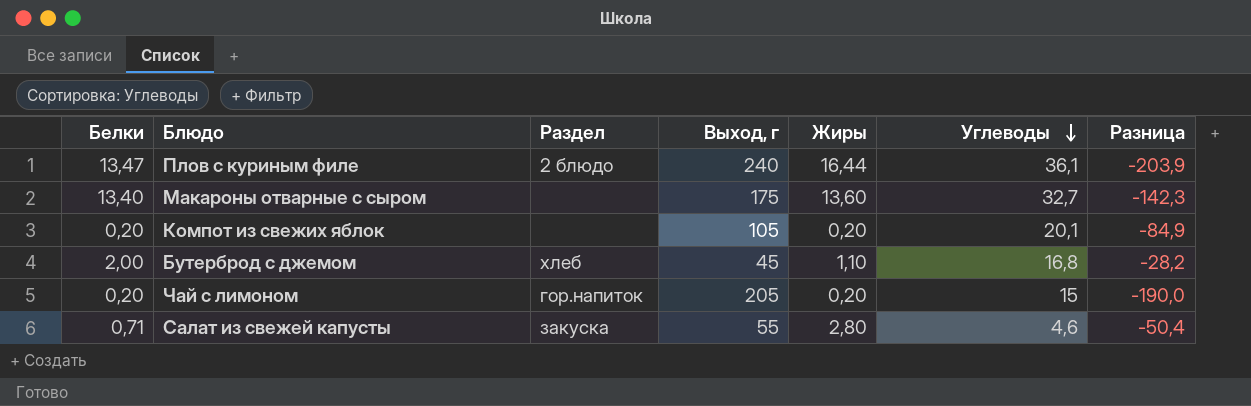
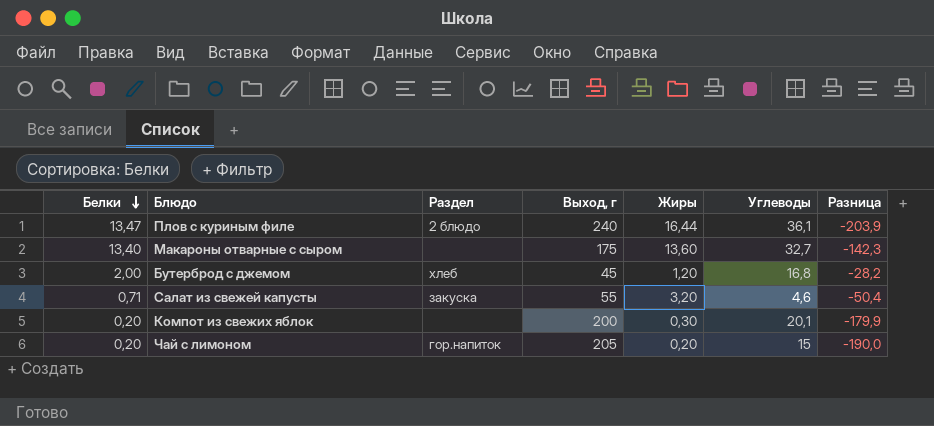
row order: Углеводы descending -> Белки descending
Бутерброд с джемом | Жиры: 1,10 -> 1,20
Салат из свежей капусты | Жиры: 2,80 -> 3,20
Компот из свежих яблок | Выход, г: 105 -> 200
Компот из свежих яблок | Жиры: 0,20 -> 0,30
Компот из свежих яблок | Разница: -84,9 -> -179,9

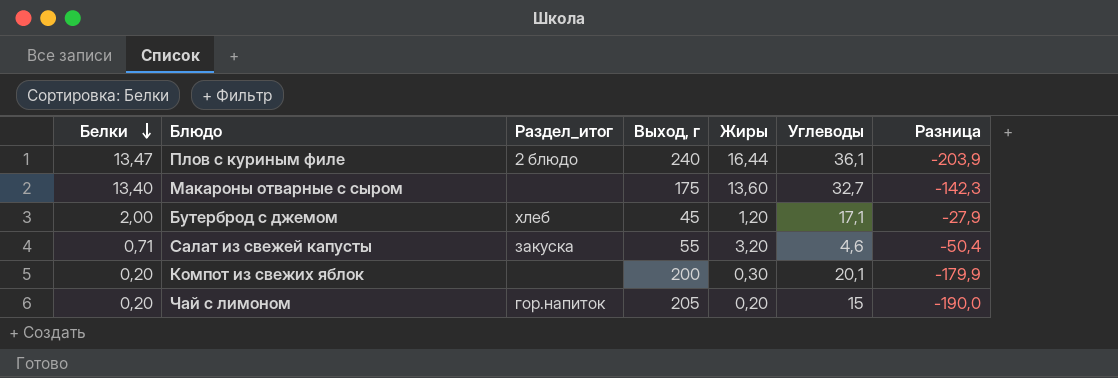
column name: Раздел -> Раздел_итог
Бутерброд с джемом | Углеводы: 16,8 -> 17,1
Бутерброд с джемом | Разница: -28,2 -> -27,9

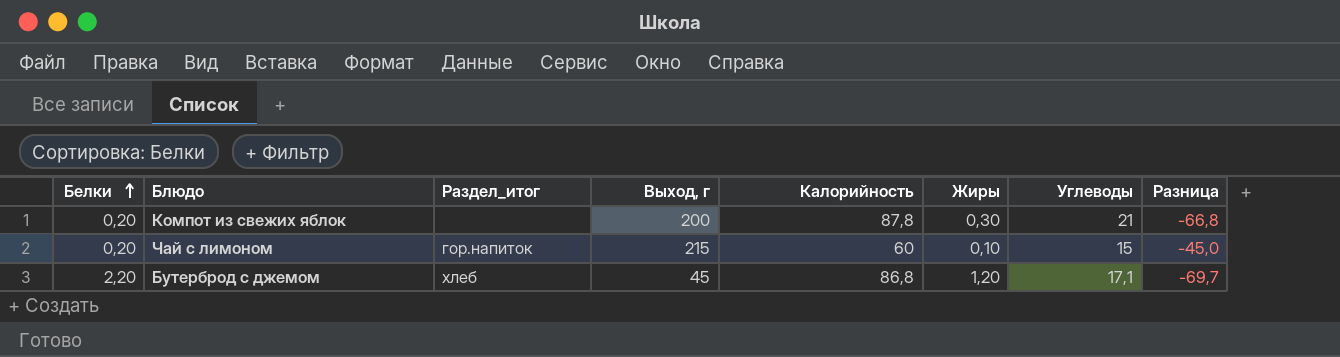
row order: Белки descending -> Белки ascending
column Калорийность | position: none -> 5
column Разница | formula: [Углеводы] - [Выход, г] -> [Углеводы] - [Калорийность]
row Плов с куриным филе: 13,47 | 2 блюдо | 240 | 16,44 | 36,1 | -203,9 -> none
row Макароны отварные с сыром: 13,40 | none | 175 | 13,60 | 32,7 | -142,3 -> none
row Салат из свежей капусты: 0,71 | закуска | 55 | 3,20 | 4,6 | -50,4 -> none
Компот из свежих яблок | Углеводы: 20,1 -> 21
Чай с лимоном | Выход, г: 205 -> 215
Чай с лимоном | Жиры: 0,20 -> 0,10
Бутерброд с джемом | Белки: 2,00 -> 2,20

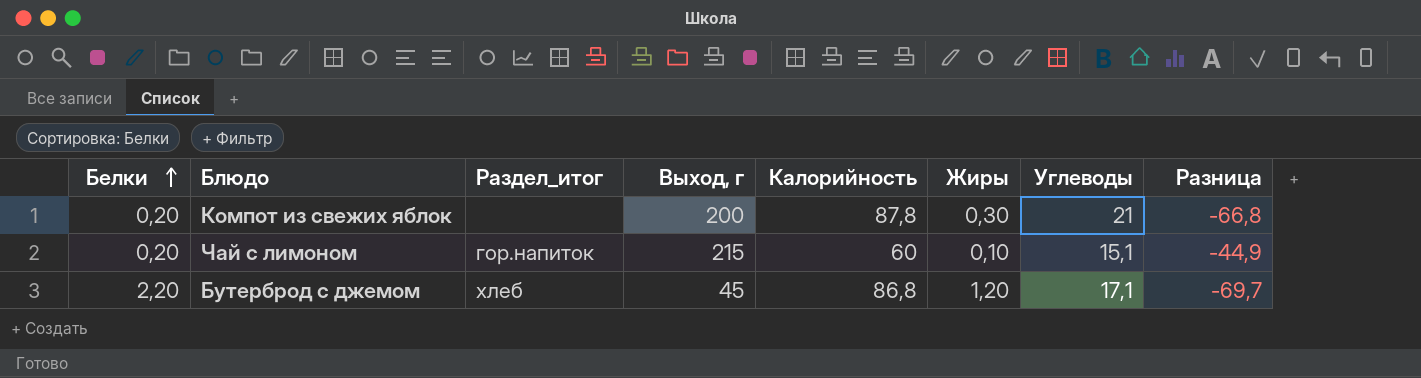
Чай с лимоном | Углеводы: 15 -> 15,1
Чай с лимоном | Разница: -45,0 -> -44,9

